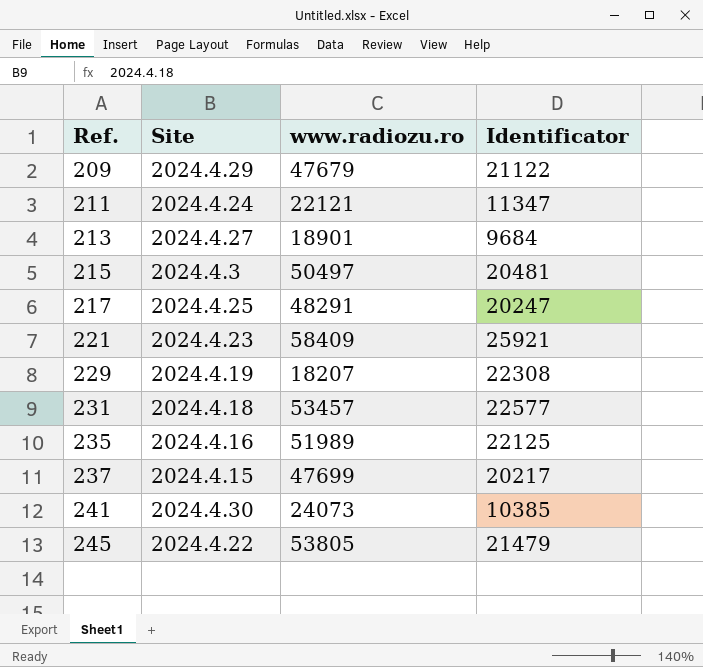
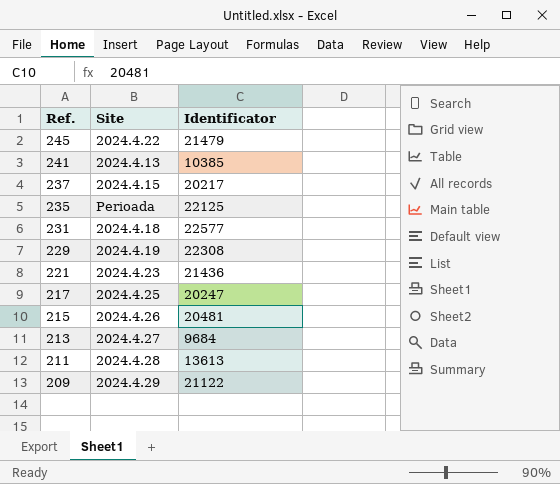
row order: Ref. ascending -> Ref. descending
column www.radiozu.ro | position: 3 -> none
241 | Site: 2024.4.30 -> 2024.4.13
235 | Site: 2024.4.16 -> Perioada
221 | Identificator: 25921 -> 21436
215 | Site: 2024.4.3 -> 2024.4.26
211 | Site: 2024.4.24 -> 2024.4.28
211 | Identificator: 11347 -> 13613

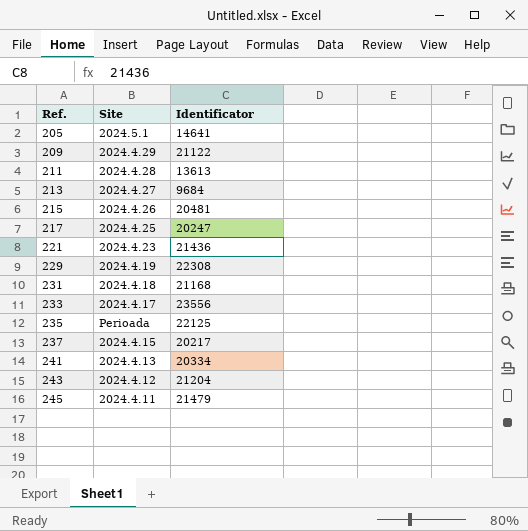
row order: Ref. descending -> Ref. ascending
row 205: none -> 2024.5.1 | 14641
231 | Identificator: 22577 -> 21168
row 233: none -> 2024.4.17 | 23556
241 | Identificator: 10385 -> 20334
row 243: none -> 2024.4.12 | 21204
245 | Site: 2024.4.22 -> 2024.4.11

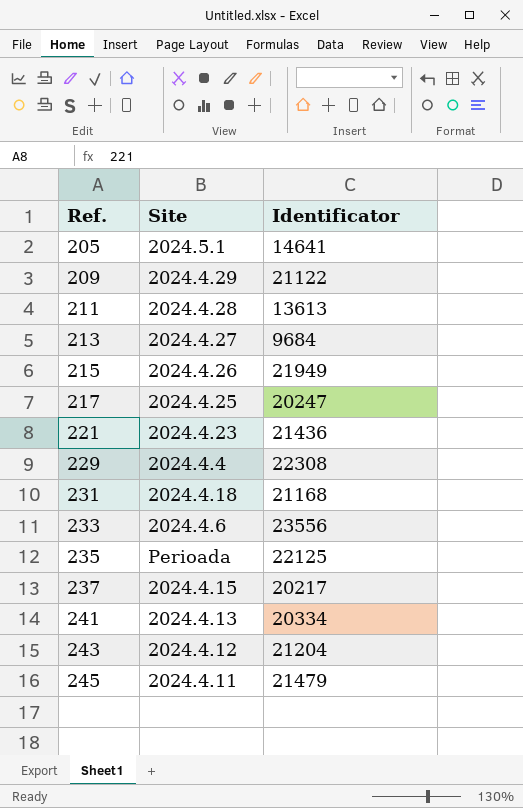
215 | Identificator: 20481 -> 21949
229 | Site: 2024.4.19 -> 2024.4.4
233 | Site: 2024.4.17 -> 2024.4.6

